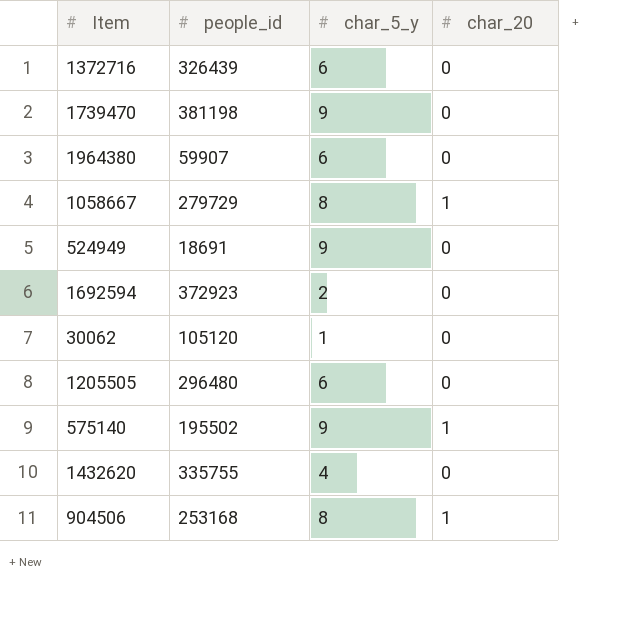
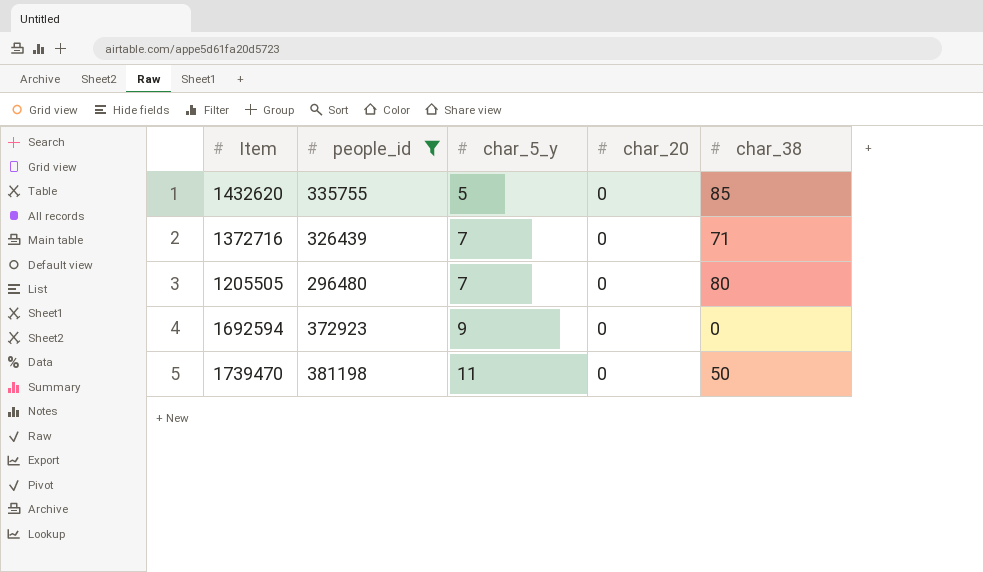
filter: none -> people_id >= 296480
row order: none -> char_5_y ascending
column char_38 | position: none -> 5
1432620 | char_5_y: 4 -> 5
1372716 | char_5_y: 6 -> 7
1205505 | char_5_y: 6 -> 7
1692594 | char_5_y: 2 -> 9
1739470 | char_5_y: 9 -> 11

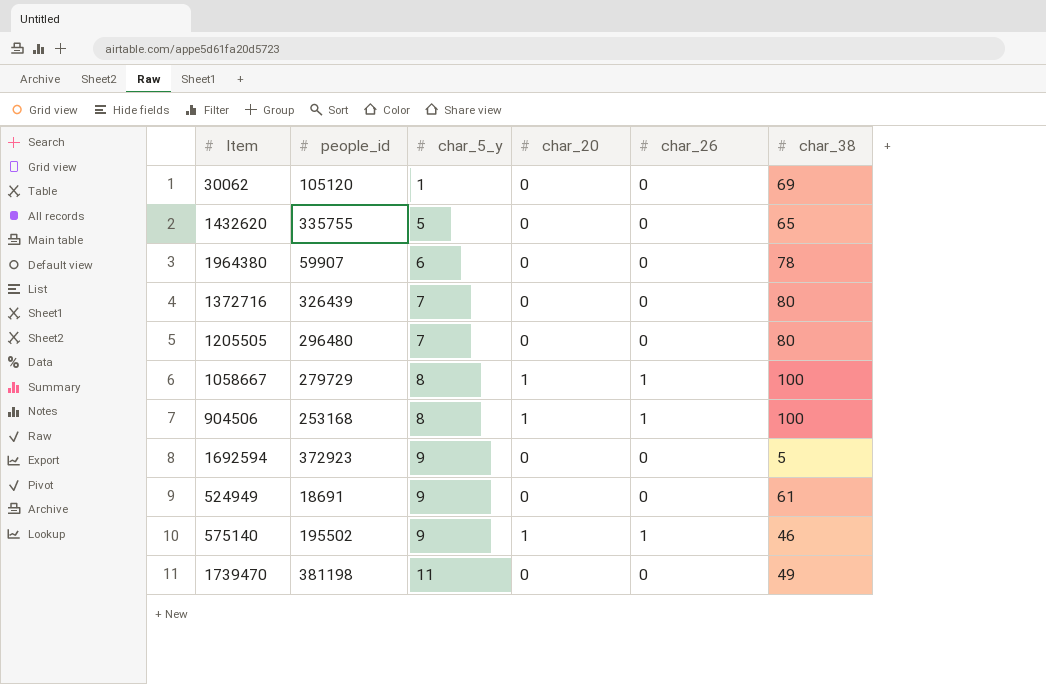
filter: people_id >= 296480 -> none
column char_26 | position: none -> 5
1432620 | char_38: 85 -> 65
1372716 | char_38: 71 -> 80
1692594 | char_38: 0 -> 5
1739470 | char_38: 50 -> 49

